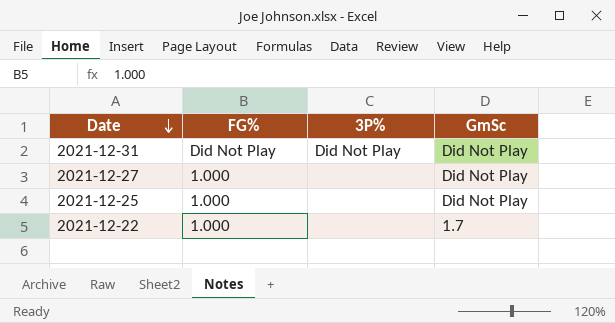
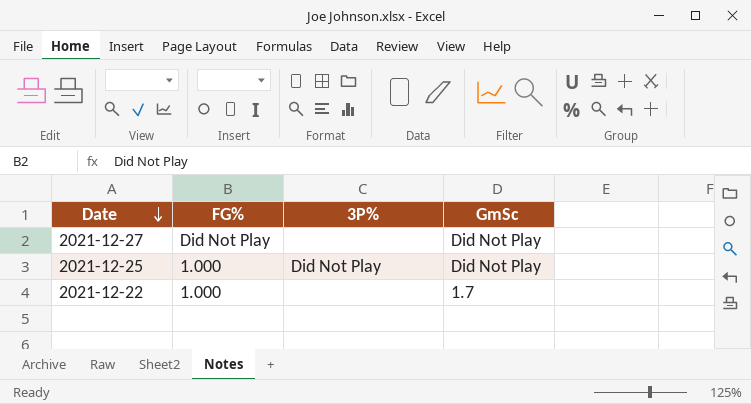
row 2021-12-31: Did Not Play | Did Not Play | Did Not Play -> none
2021-12-27 | FG%: 1.000 -> Did Not Play
2021-12-25 | 3P%: none -> Did Not Play

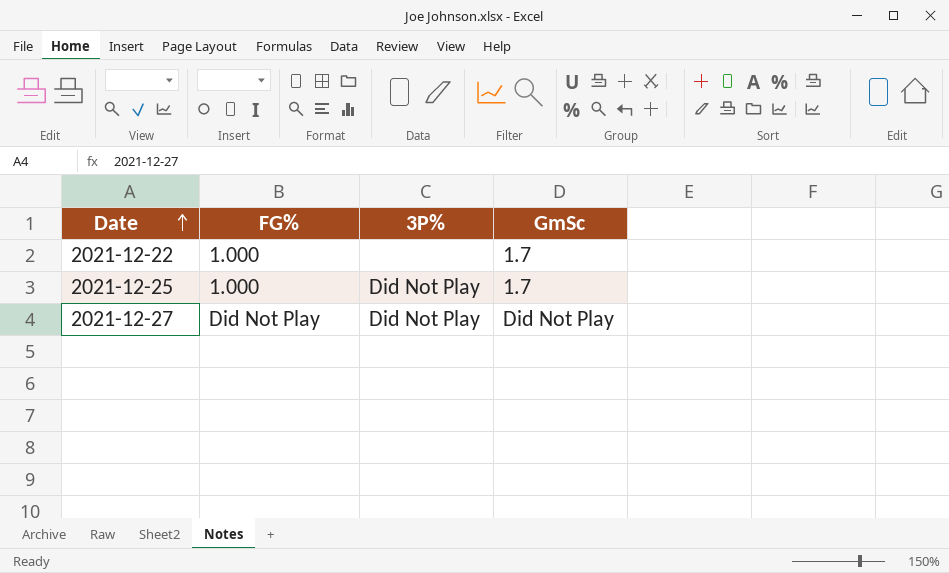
row order: Date descending -> Date ascending
2021-12-25 | GmSc: Did Not Play -> 1.7
2021-12-27 | 3P%: none -> Did Not Play

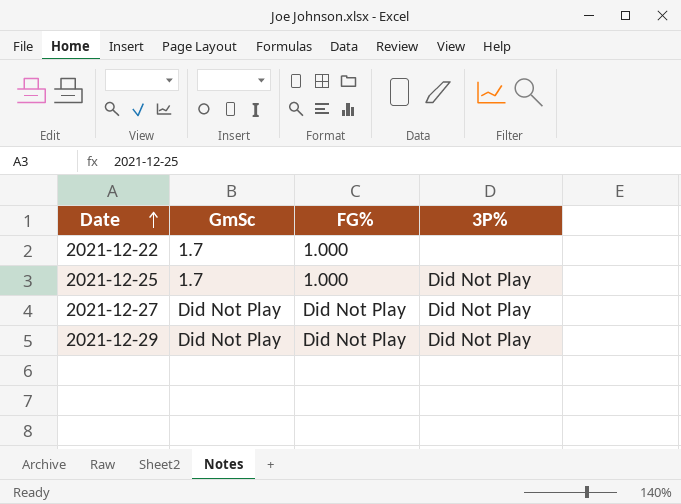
column GmSc | position: 4 -> 2
row 2021-12-29: none -> Did Not Play | Did Not Play | Did Not Play

